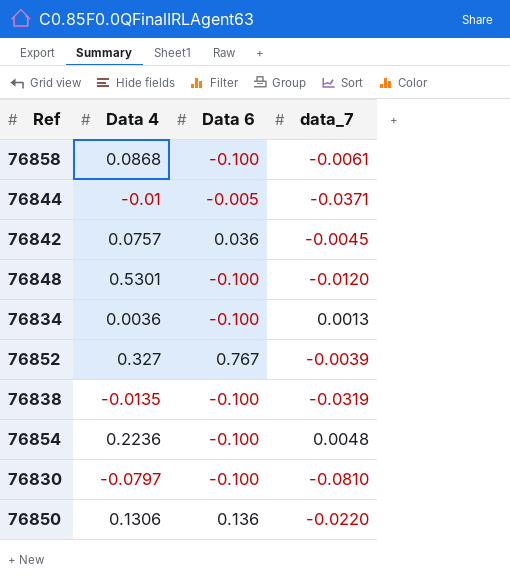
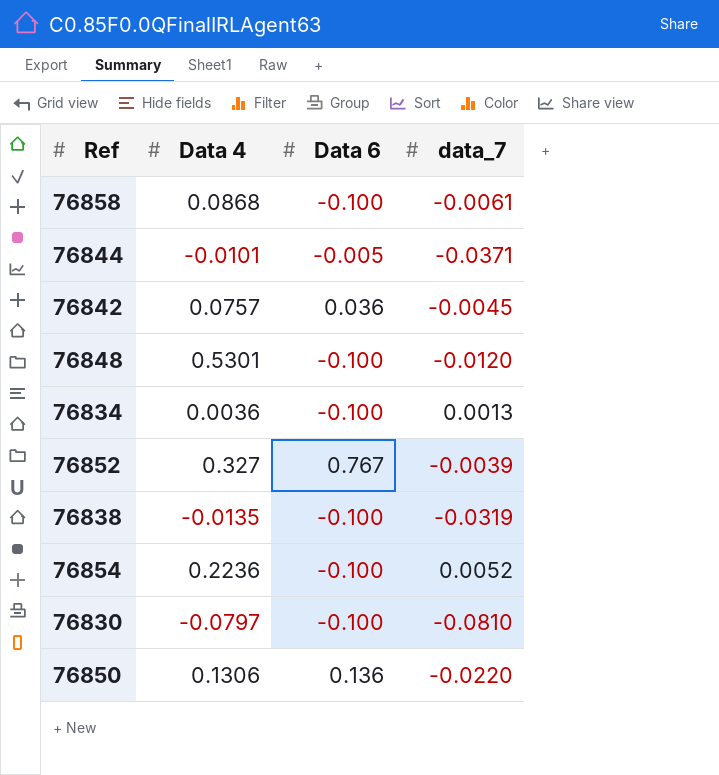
76844 | Data 4: -0.01 -> -0.0101
76854 | data_7: 0.0048 -> 0.0052

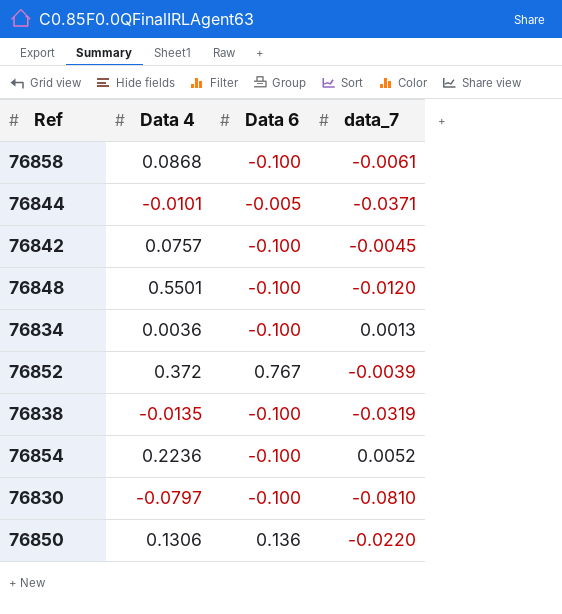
76842 | Data 6: 0.036 -> -0.100
76848 | Data 4: 0.5301 -> 0.5501
76852 | Data 4: 0.327 -> 0.372

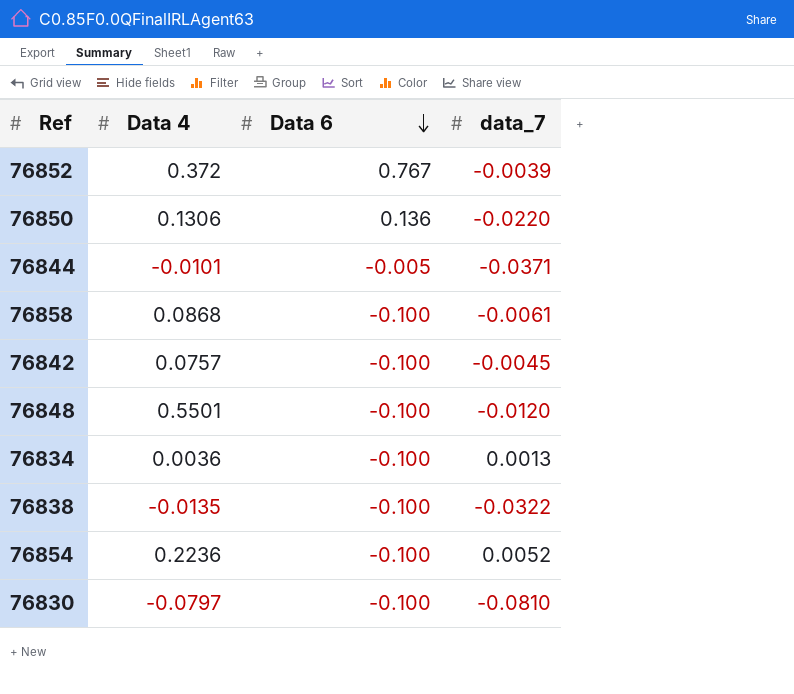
row order: none -> Data 6 descending
76838 | data_7: -0.0319 -> -0.0322

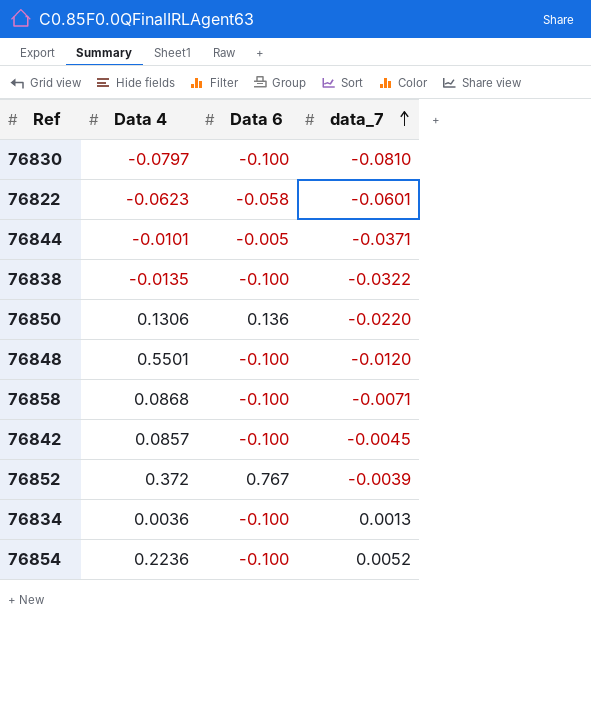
row order: Data 6 descending -> data_7 ascending
row 76822: none -> -0.0623 | -0.058 | -0.0601
76858 | data_7: -0.0061 -> -0.0071
76842 | Data 4: 0.0757 -> 0.0857

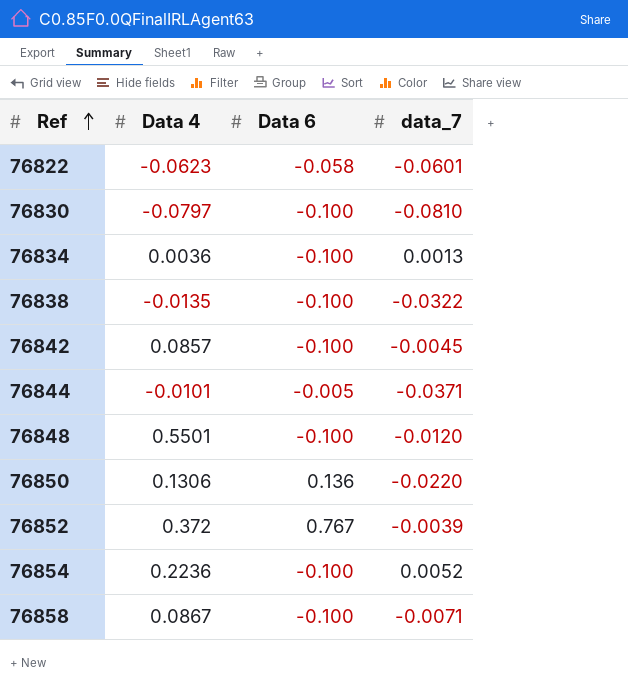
row order: data_7 ascending -> Ref ascending
76858 | Data 4: 0.0868 -> 0.0867

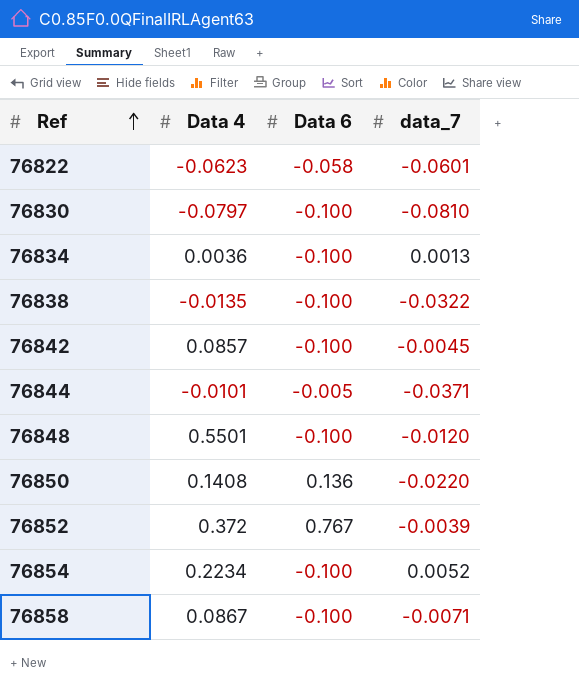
76850 | Data 4: 0.1306 -> 0.1408
76854 | Data 4: 0.2236 -> 0.2234

